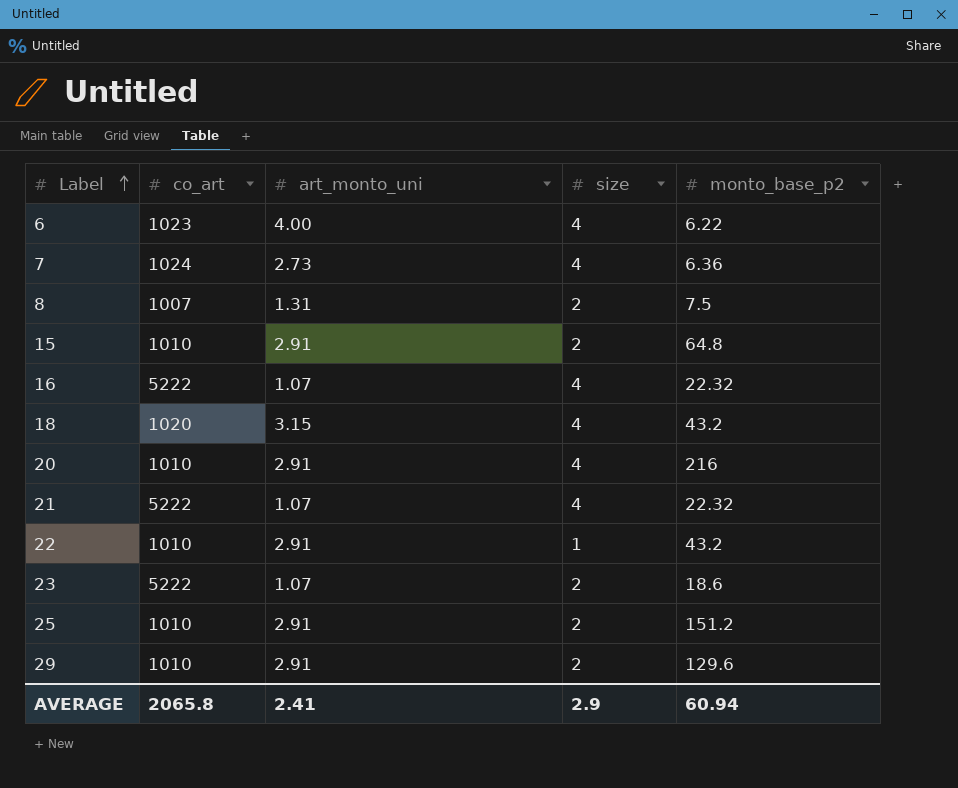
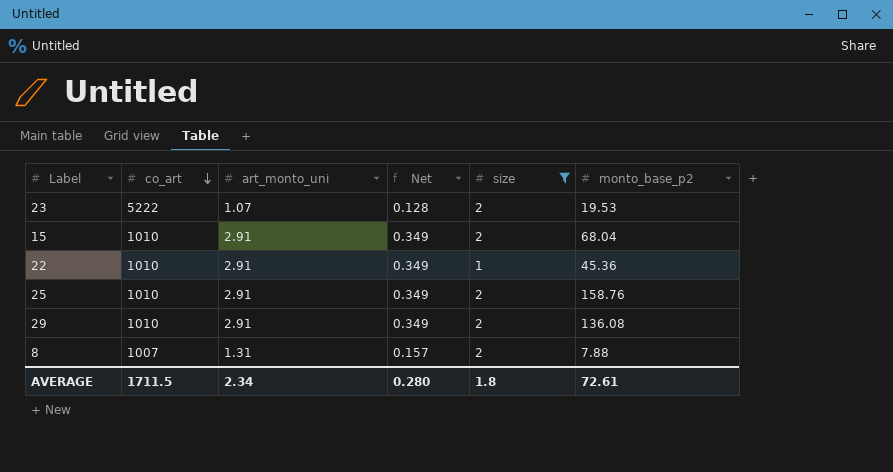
filter: none -> size != 4
row order: Label ascending -> co_art descending
column Net | formula: none -> [art_monto_uni] * 0.12
23 | monto_base_p2: 18.6 -> 19.53
15 | monto_base_p2: 64.8 -> 68.04
22 | monto_base_p2: 43.2 -> 45.36
25 | monto_base_p2: 151.2 -> 158.76
29 | monto_base_p2: 129.6 -> 136.08
8 | monto_base_p2: 7.5 -> 7.88
AVERAGE | co_art: 2065.8 -> 1711.5
AVERAGE | art_monto_uni: 2.41 -> 2.34
AVERAGE | size: 2.9 -> 1.8
AVERAGE | monto_base_p2: 60.94 -> 72.61

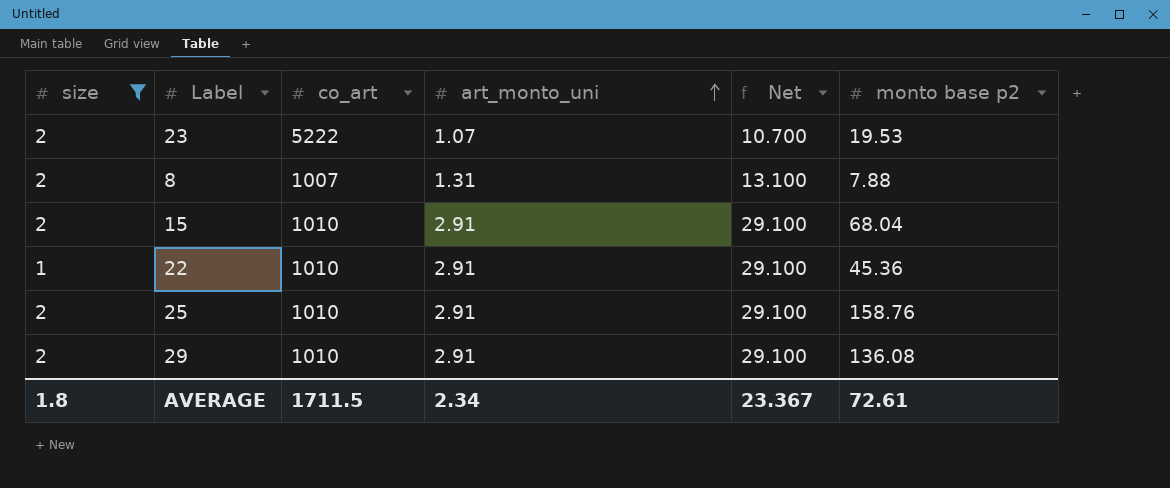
row order: co_art descending -> art_monto_uni ascending
column size | position: 5 -> 1
column Net | formula: [art_monto_uni] * 0.12 -> [art_monto_uni] * 10
column name: monto_base_p2 -> monto base p2
AVERAGE | Net: 0.280 -> 23.367

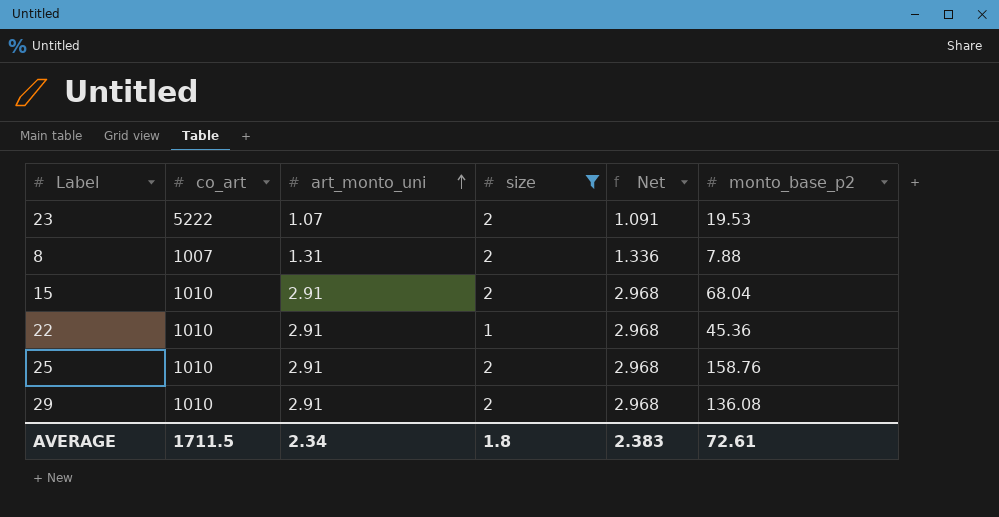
column size | position: 1 -> 4
column Net | formula: [art_monto_uni] * 10 -> [art_monto_uni] * 1.02
column name: monto base p2 -> monto_base_p2
AVERAGE | Net: 23.367 -> 2.383

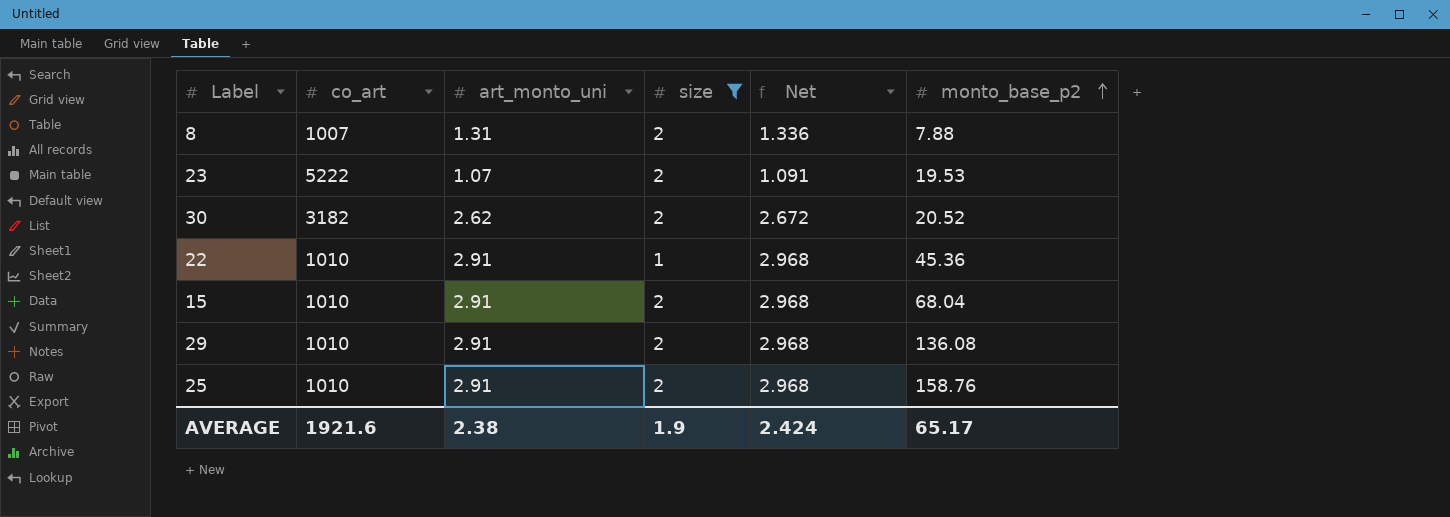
row order: art_monto_uni ascending -> monto_base_p2 ascending
row 30: none -> 3182 | 2.62 | 2 | 2.672 | 20.52
AVERAGE | co_art: 1711.5 -> 1921.6
AVERAGE | art_monto_uni: 2.34 -> 2.38
AVERAGE | size: 1.8 -> 1.9
AVERAGE | Net: 2.383 -> 2.424
AVERAGE | monto_base_p2: 72.61 -> 65.17

